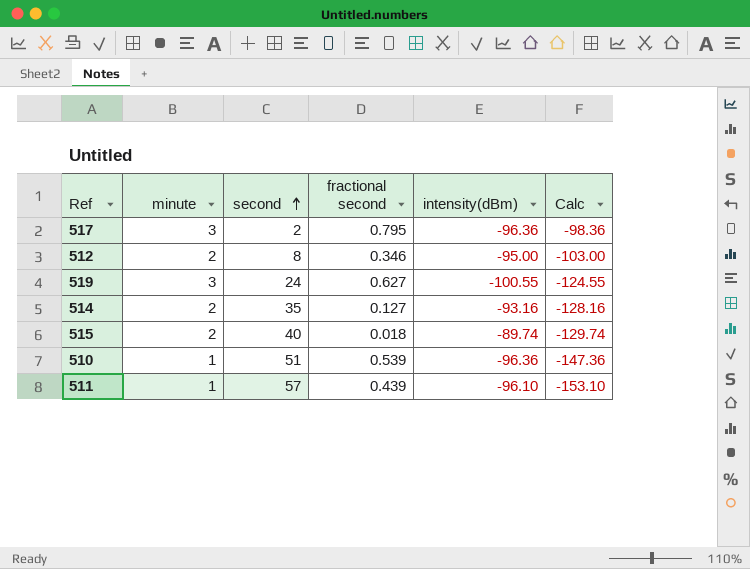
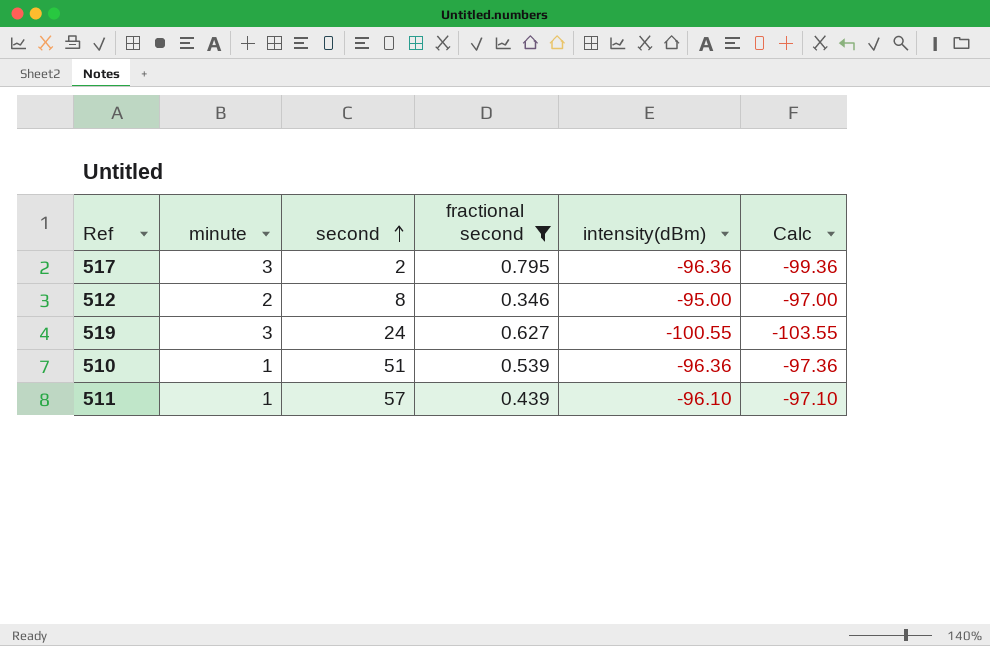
filter: none -> fractional second >= 0.346
column Calc | formula: [intensity(dBm)] - [second] -> [intensity(dBm)] - [minute]

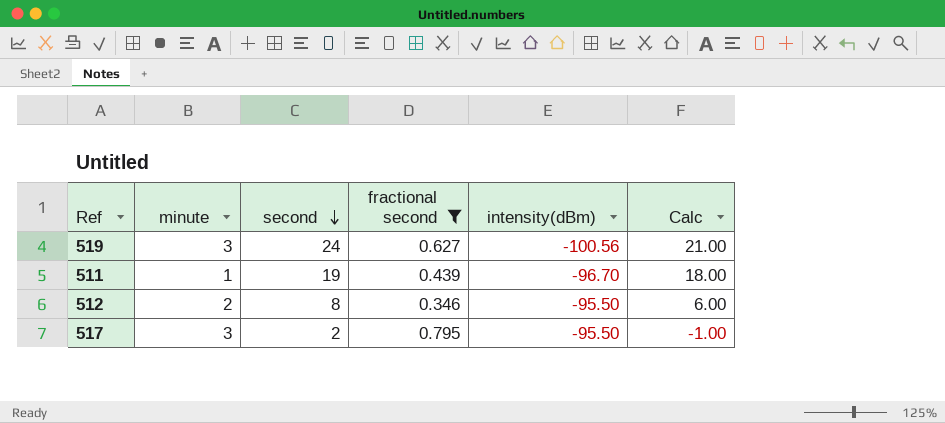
row order: second ascending -> second descending
column Calc | formula: [intensity(dBm)] - [minute] -> [second] - [minute]
row 510: 1 | 51 | 0.539 | -96.36 | -97.36 -> none
519 | intensity(dBm): -100.55 -> -100.56
511 | second: 57 -> 19
511 | intensity(dBm): -96.10 -> -96.70
512 | intensity(dBm): -95.00 -> -95.50
517 | intensity(dBm): -96.36 -> -95.50

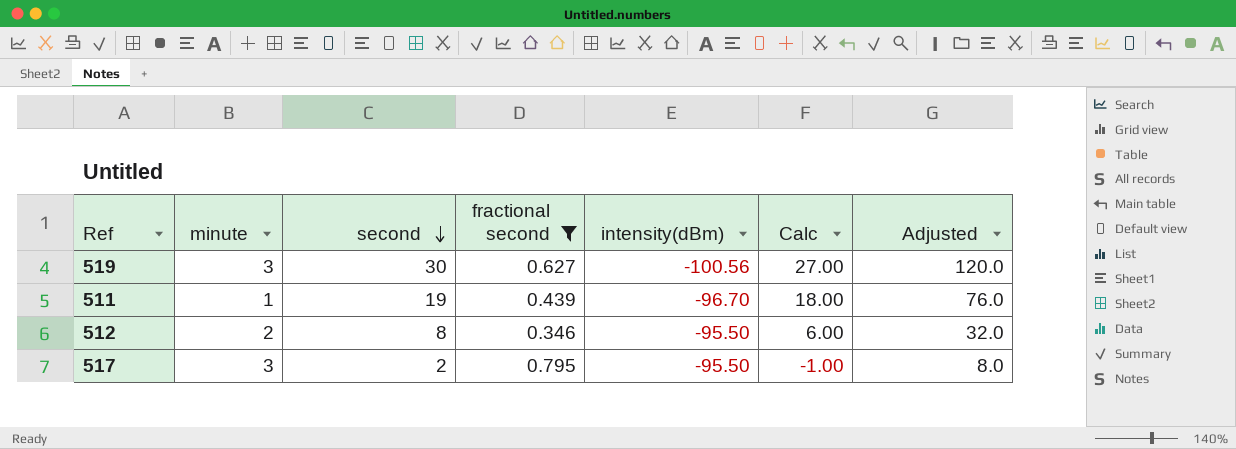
column Adjusted | formula: none -> [second] * 4
519 | second: 24 -> 30
519 | Calc: 21.00 -> 27.00

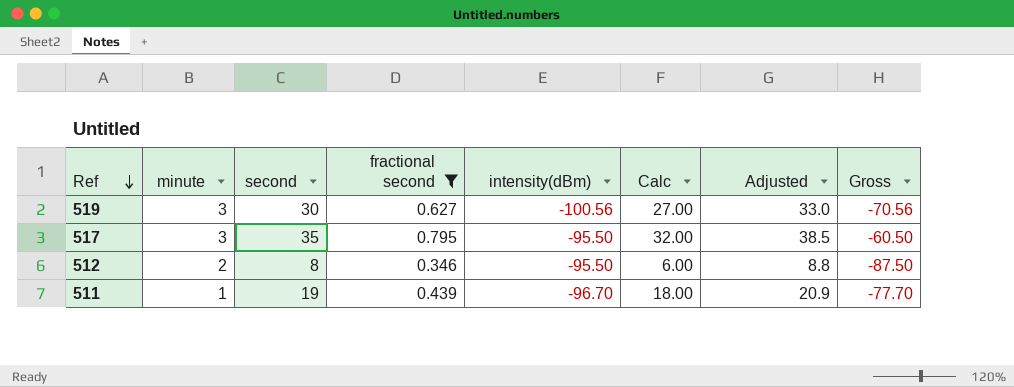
row order: second descending -> Ref descending
column Adjusted | formula: [second] * 4 -> [second] * 1.1
column Gross | formula: none -> [second] + [intensity(dBm)]
517 | second: 2 -> 35
517 | Calc: -1.00 -> 32.00

